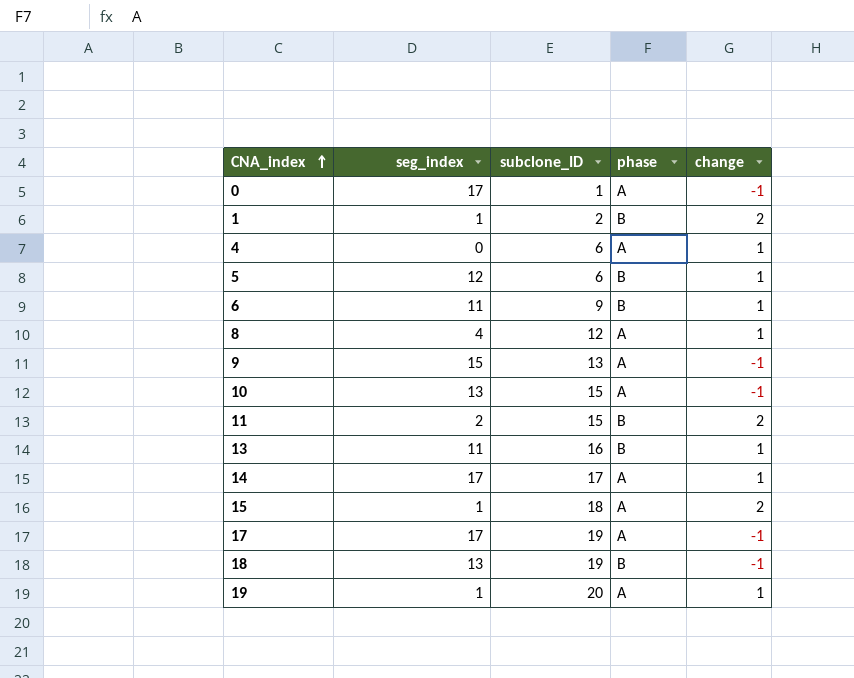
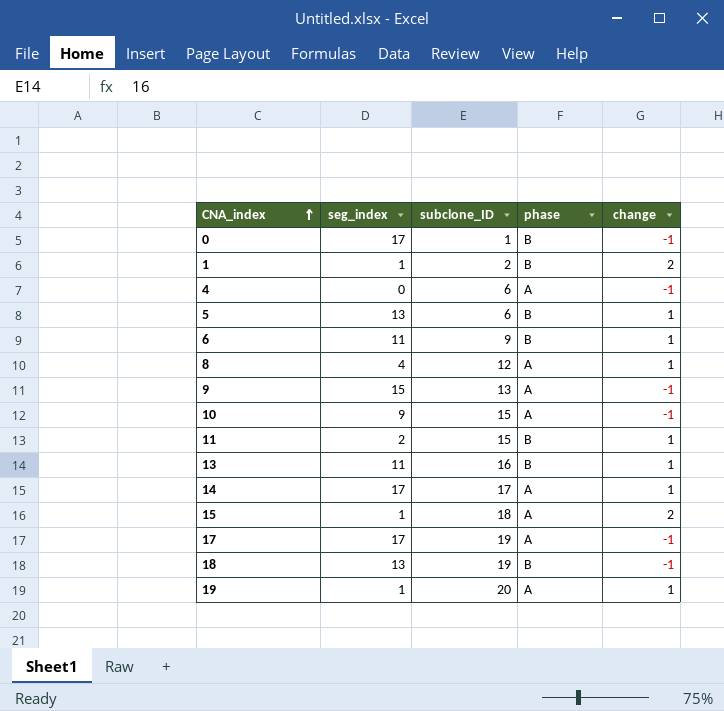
0 | phase: A -> B
4 | change: 1 -> -1
5 | seg_index: 12 -> 13
10 | seg_index: 13 -> 9
11 | change: 2 -> 1

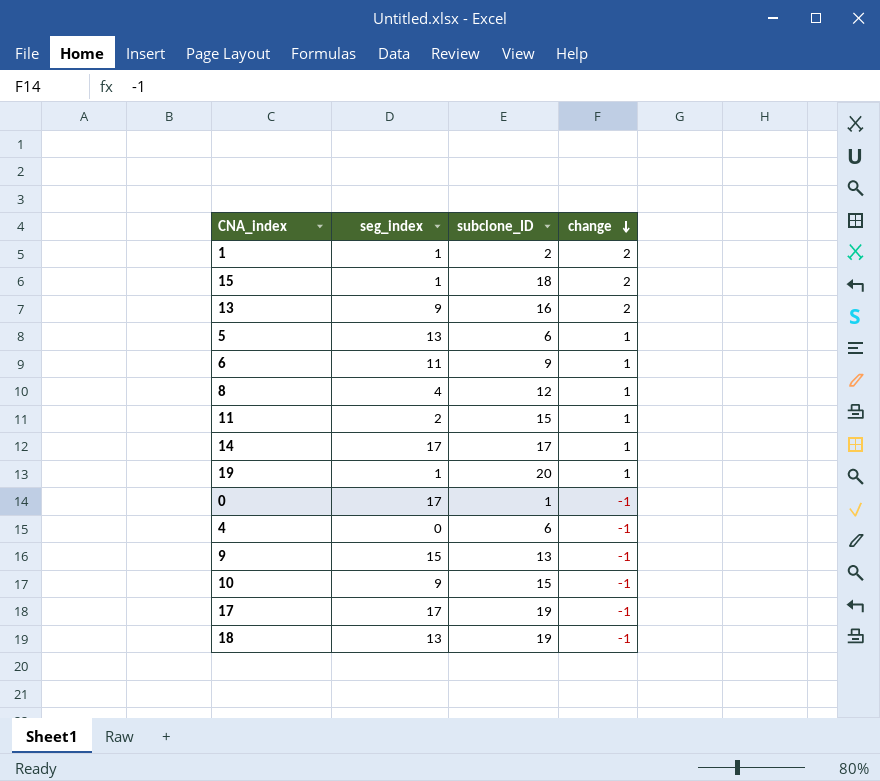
row order: CNA_index ascending -> change descending
column phase | position: 4 -> none
13 | seg_index: 11 -> 9
13 | change: 1 -> 2

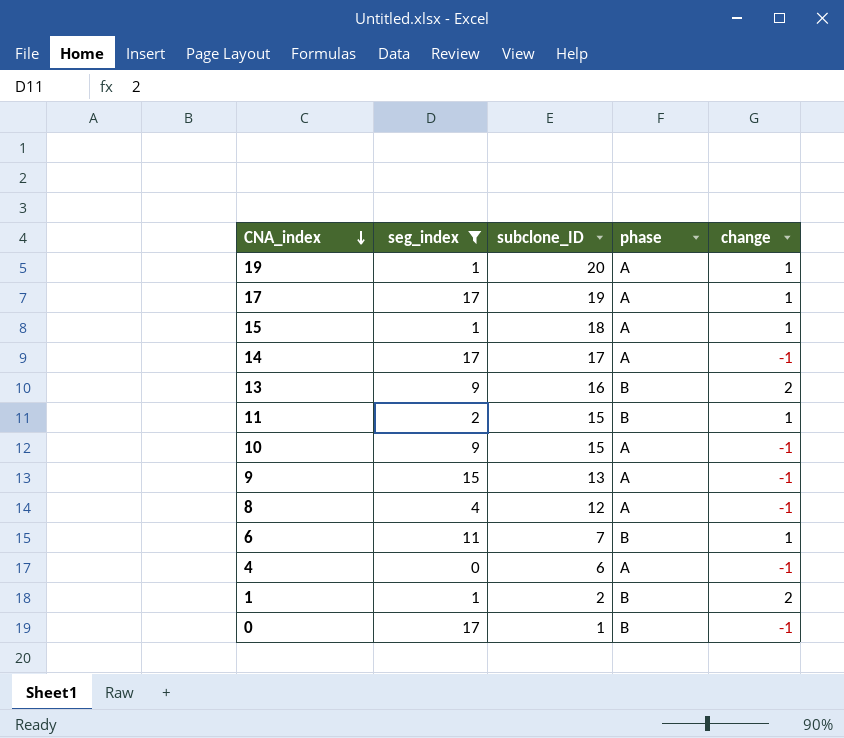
filter: none -> seg_index != 13
row order: change descending -> CNA_index descending
column phase | position: none -> 4
17 | change: -1 -> 1
15 | change: 2 -> 1
14 | change: 1 -> -1
8 | change: 1 -> -1
6 | subclone_ID: 9 -> 7

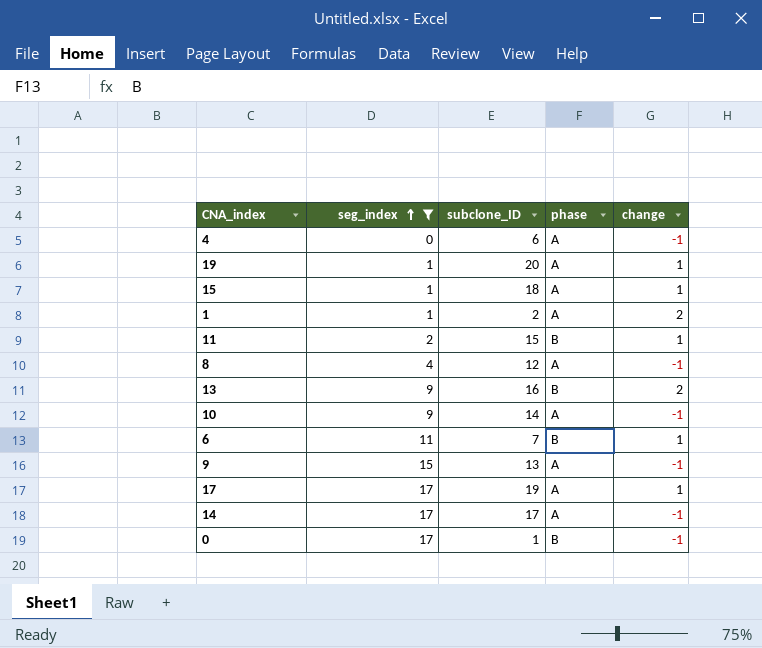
row order: CNA_index descending -> seg_index ascending
1 | phase: B -> A
10 | subclone_ID: 15 -> 14

